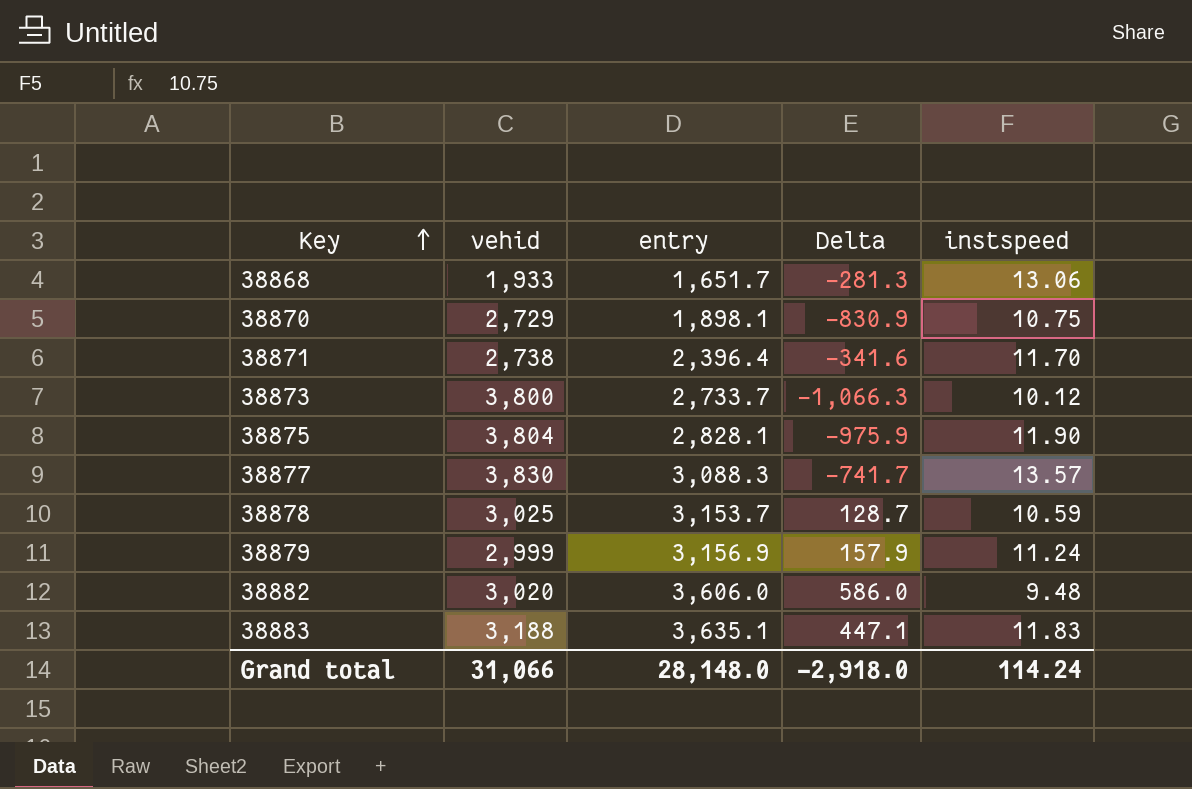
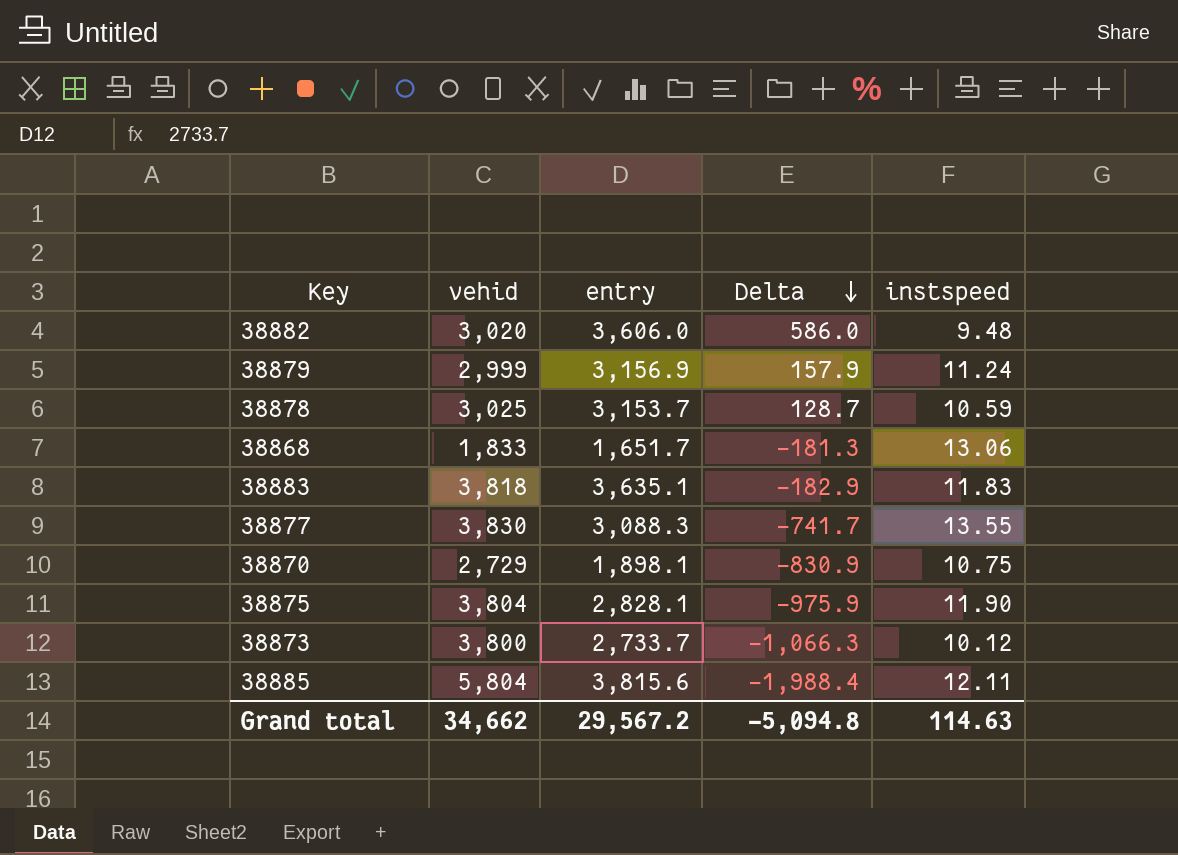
row order: Key ascending -> Delta descending
row 38871: 2,738 | 2,396.4 | -341.6 | 11.70 -> none
38868 | vehid: 1,933 -> 1,833
38868 | Delta: -281.3 -> -181.3
38883 | vehid: 3,188 -> 3,818
38883 | Delta: 447.1 -> -182.9
38877 | instspeed: 13.57 -> 13.55
row 38885: none -> 5,804 | 3,815.6 | -1,988.4 | 12.11
Grand total | vehid: 31,066 -> 34,662
Grand total | entry: 28,148.0 -> 29,567.2
Grand total | Delta: -2,918.0 -> -5,094.8
Grand total | instspeed: 114.24 -> 114.63

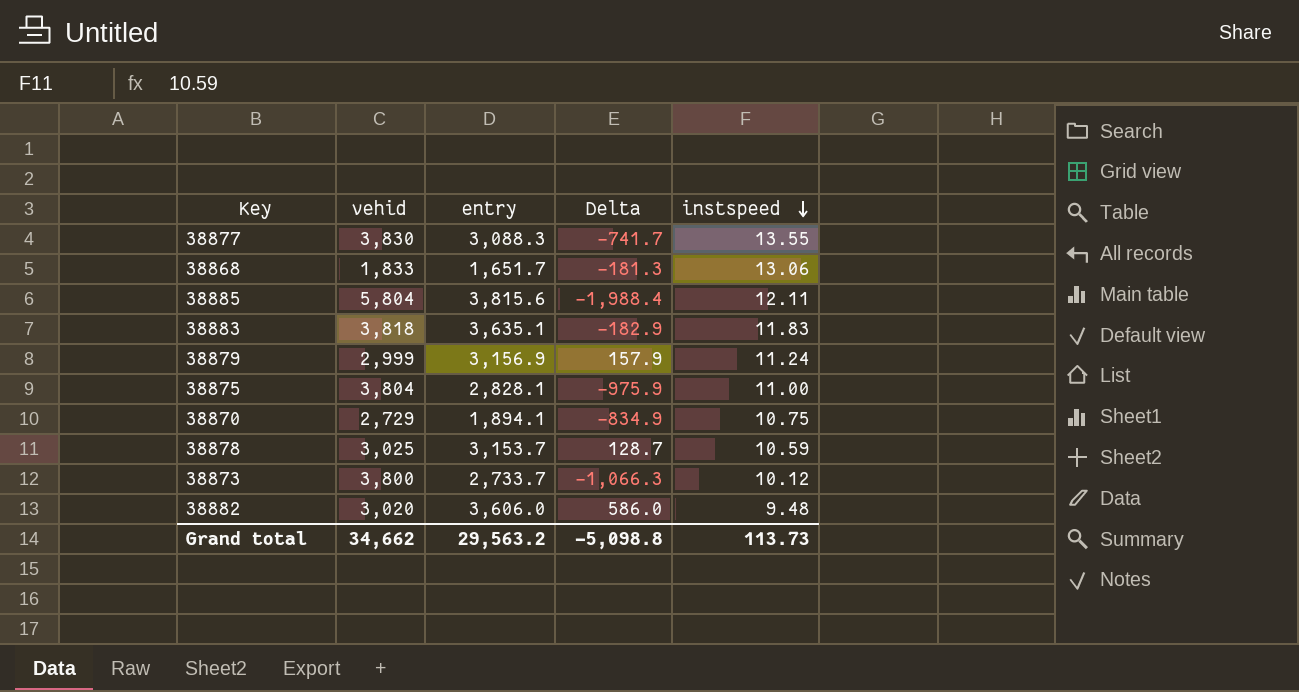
row order: Delta descending -> instspeed descending
38875 | instspeed: 11.90 -> 11.00
38870 | entry: 1,898.1 -> 1,894.1
38870 | Delta: -830.9 -> -834.9
Grand total | entry: 29,567.2 -> 29,563.2
Grand total | Delta: -5,094.8 -> -5,098.8
Grand total | instspeed: 114.63 -> 113.73

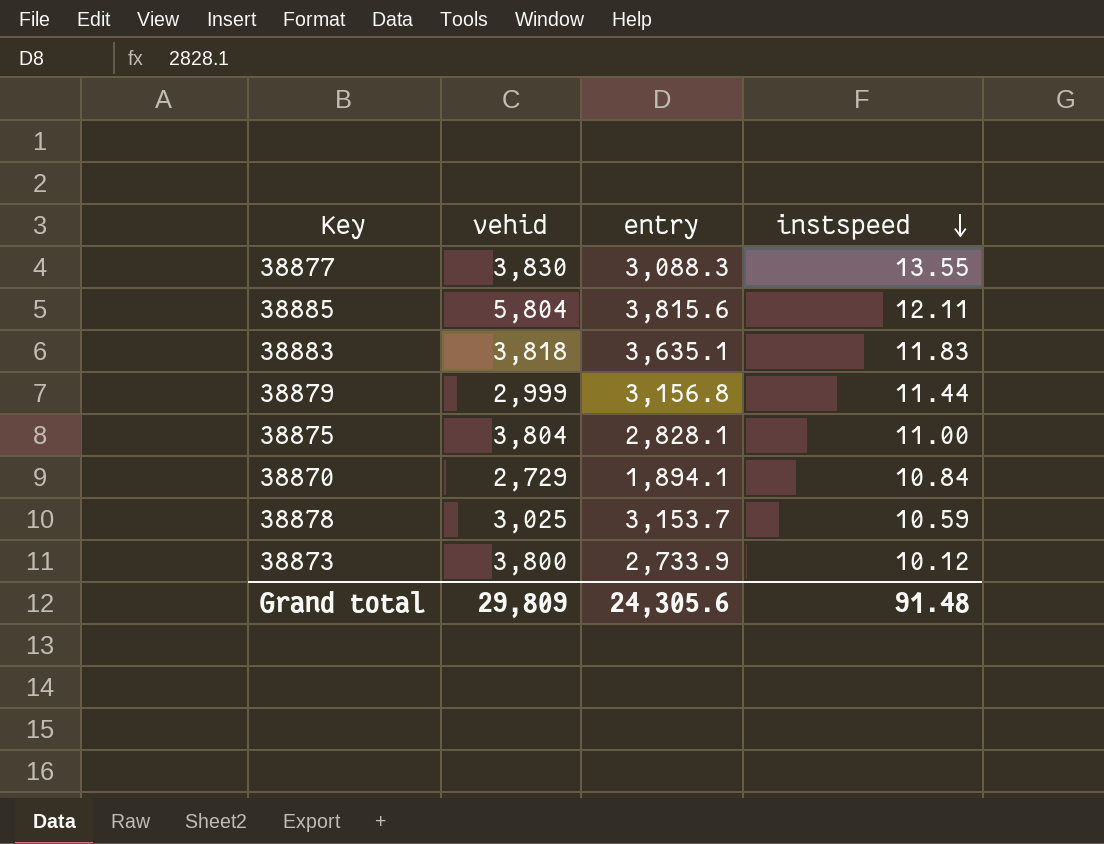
column Delta | formula: [entry] - [vehid] -> none
row 38868: 1,833 | 1,651.7 | -181.3 | 13.06 -> none
row 38882: 3,020 | 3,606.0 | 586.0 | 9.48 -> none
38879 | entry: 3,156.9 -> 3,156.8
38879 | instspeed: 11.24 -> 11.44
38870 | instspeed: 10.75 -> 10.84
38873 | entry: 2,733.7 -> 2,733.9
Grand total | vehid: 34,662 -> 29,809
Grand total | entry: 29,563.2 -> 24,305.6
Grand total | instspeed: 113.73 -> 91.48

